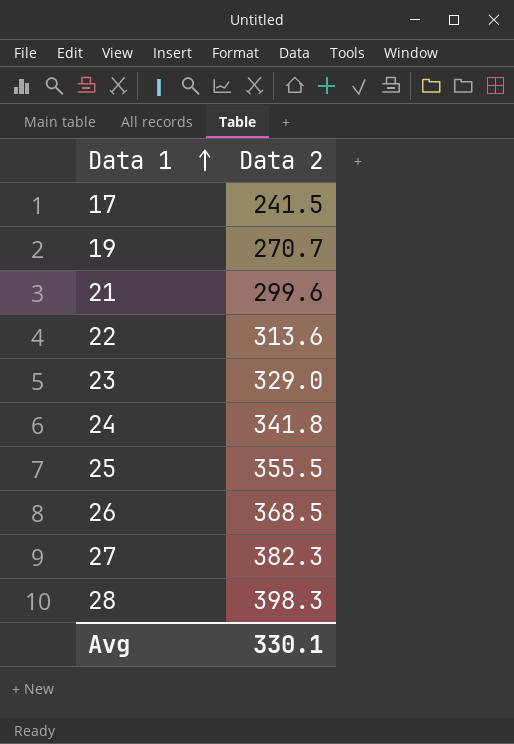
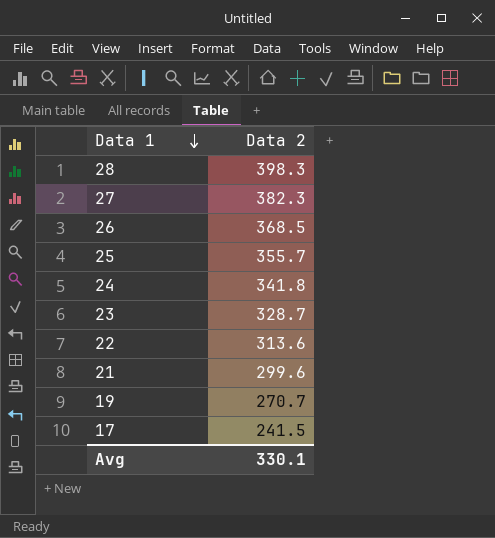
row order: Data 1 ascending -> Data 1 descending
25 | Data 2: 355.5 -> 355.7
23 | Data 2: 329.0 -> 328.7

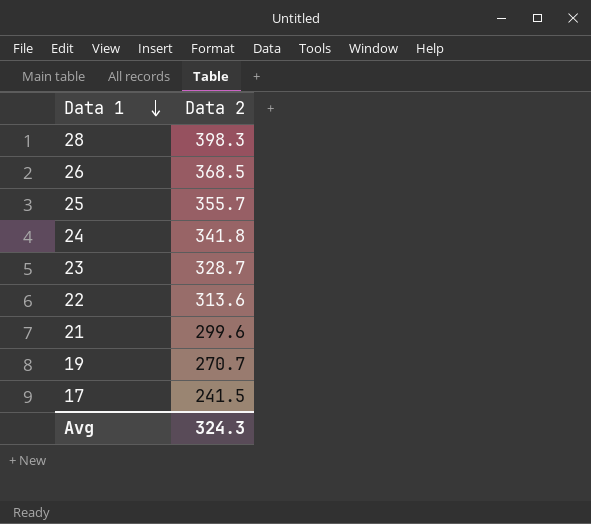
row 27: 382.3 -> none
Avg | Data 2: 330.1 -> 324.3

